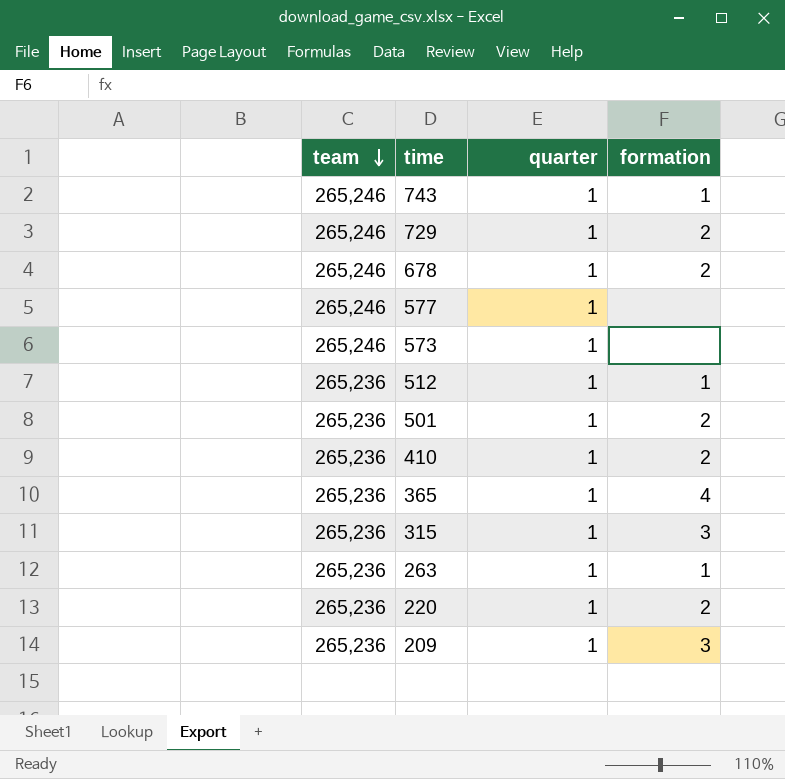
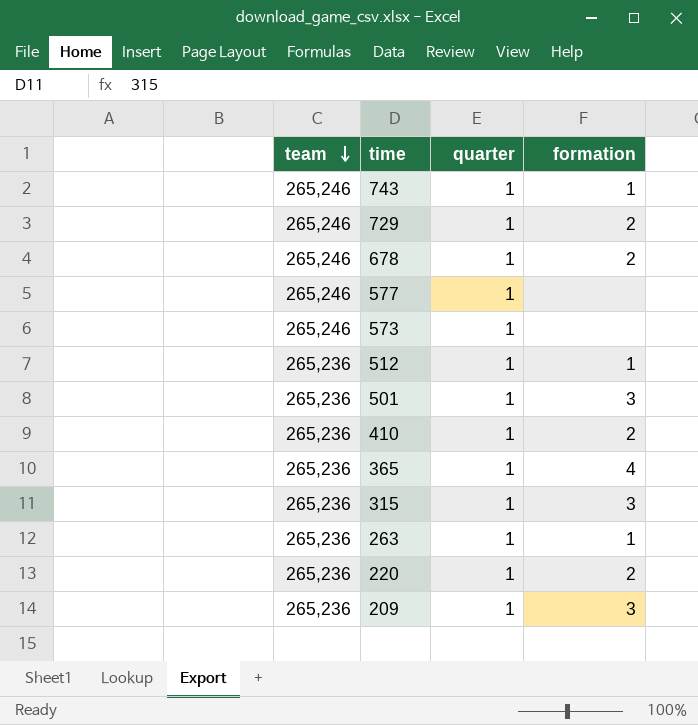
501 | formation: 2 -> 3

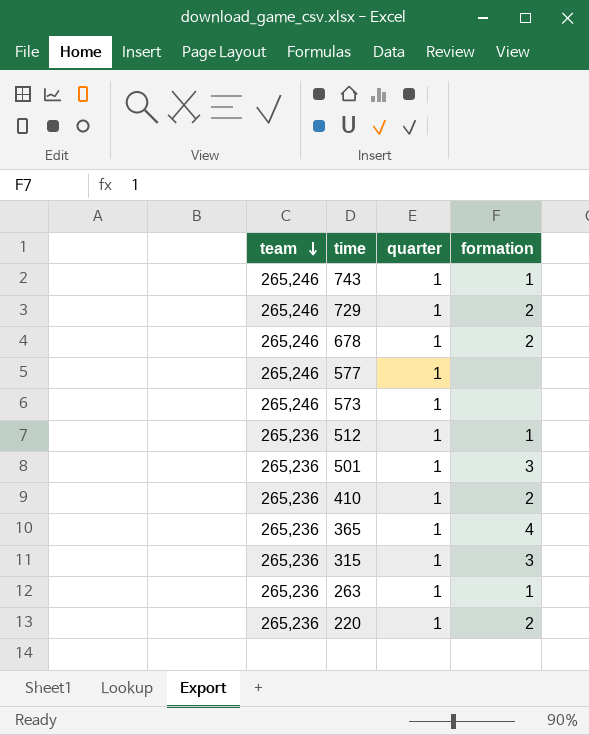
row 209: 265,236 | 1 | 3 -> none

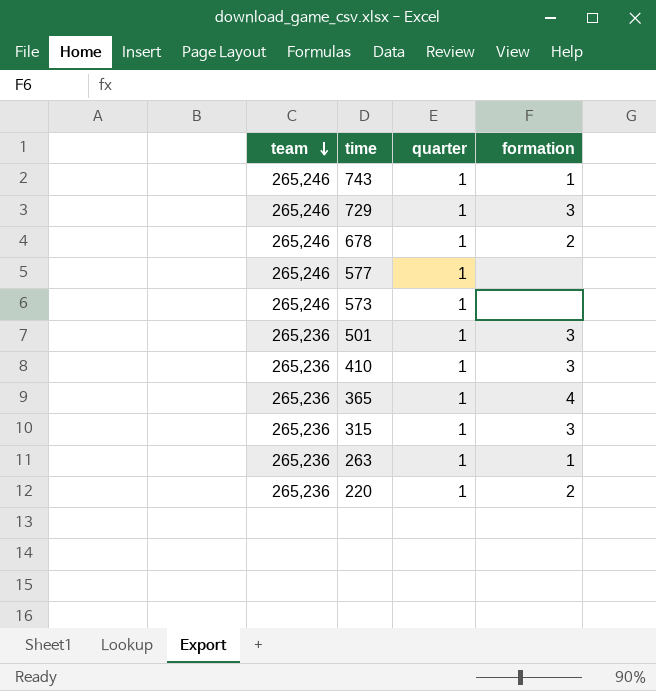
row 512: 265,236 | 1 | 1 -> none
729 | formation: 2 -> 3
410 | formation: 2 -> 3

